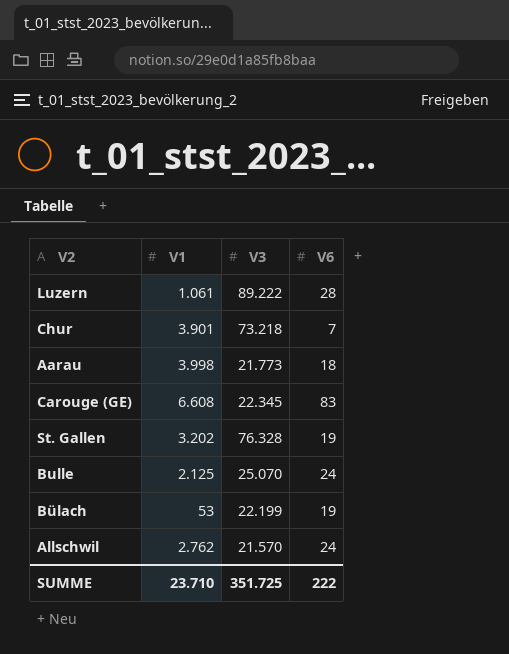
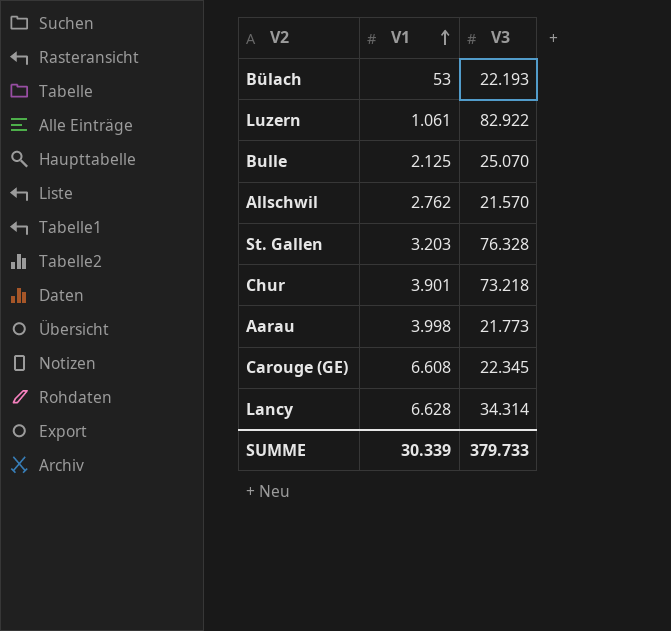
row order: none -> V1 ascending
column V6 | position: 4 -> none
Bülach | V3: 22.199 -> 22.193
Luzern | V3: 89.222 -> 82.922
St. Gallen | V1: 3.202 -> 3.203
row Lancy: none -> 6.628 | 34.314
SUMME | V1: 23.710 -> 30.339
SUMME | V3: 351.725 -> 379.733

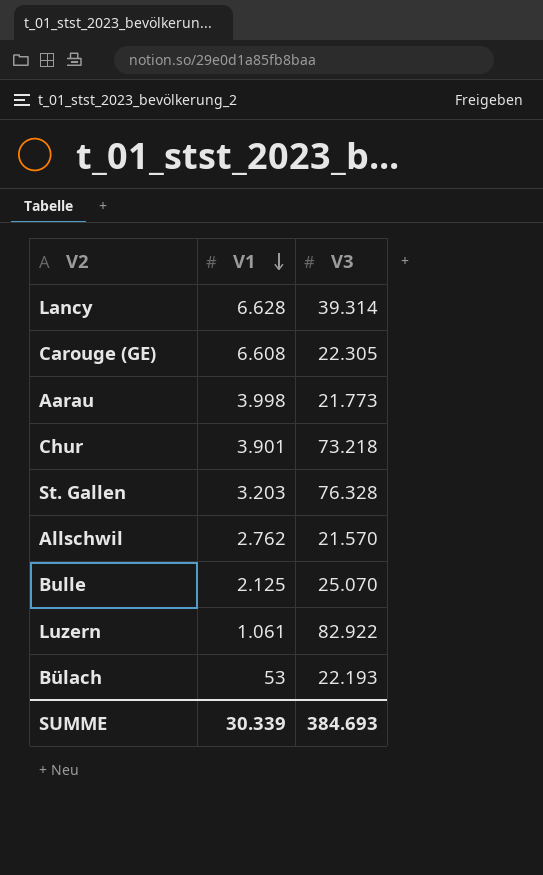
row order: V1 ascending -> V1 descending
Lancy | V3: 34.314 -> 39.314
Carouge (GE) | V3: 22.345 -> 22.305
SUMME | V3: 379.733 -> 384.693

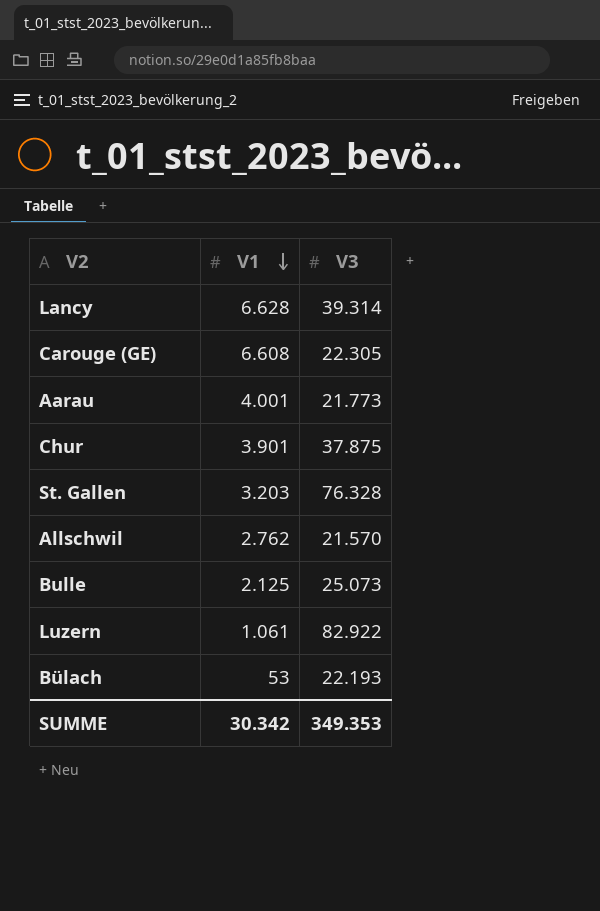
Aarau | V1: 3.998 -> 4.001
Chur | V3: 73.218 -> 37.875
Bulle | V3: 25.070 -> 25.073
SUMME | V1: 30.339 -> 30.342
SUMME | V3: 384.693 -> 349.353

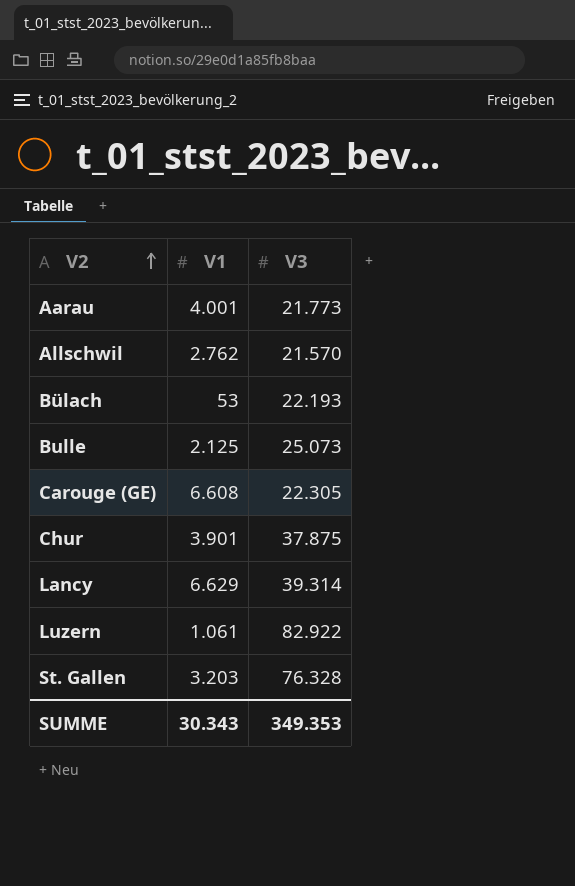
row order: V1 descending -> V2 ascending
Lancy | V1: 6.628 -> 6.629
SUMME | V1: 30.342 -> 30.343

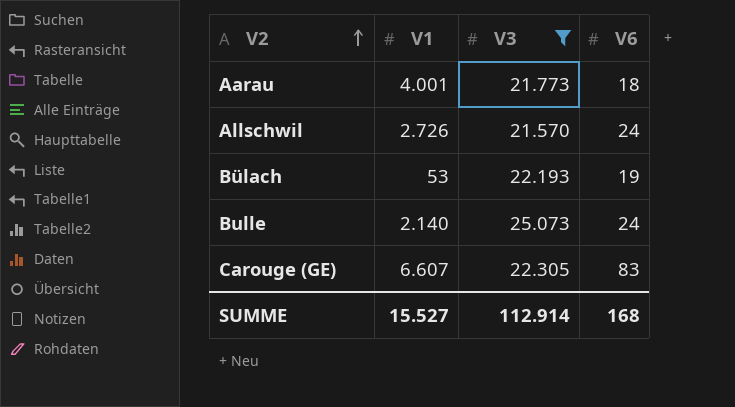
filter: none -> V3 <= 25.073
column V6 | position: none -> 4
Allschwil | V1: 2.762 -> 2.726
Bulle | V1: 2.125 -> 2.140
Carouge (GE) | V1: 6.608 -> 6.607
SUMME | V1: 30.343 -> 15.527
SUMME | V3: 349.353 -> 112.914

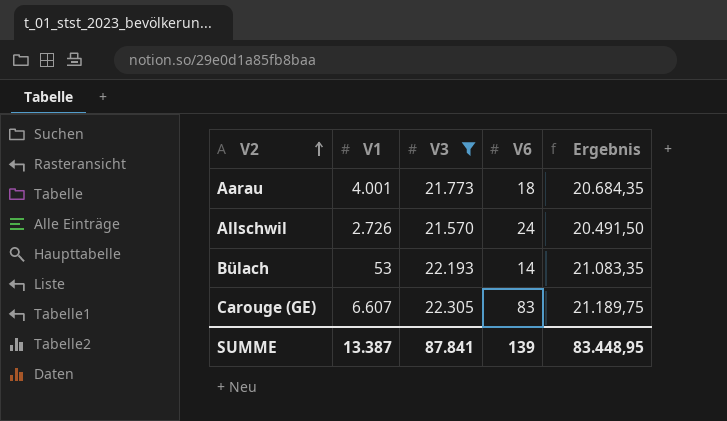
column Ergebnis | formula: none -> [V3] * 0,95
row Bulle: 2.140 | 25.073 | 24 -> none
Bülach | V6: 19 -> 14
SUMME | V1: 15.527 -> 13.387
SUMME | V3: 112.914 -> 87.841
SUMME | V6: 168 -> 139

